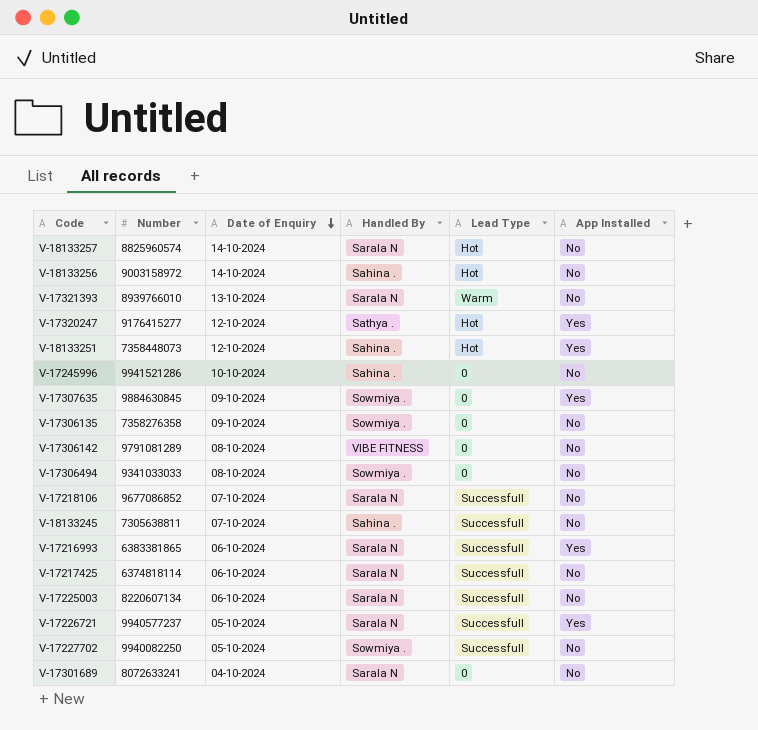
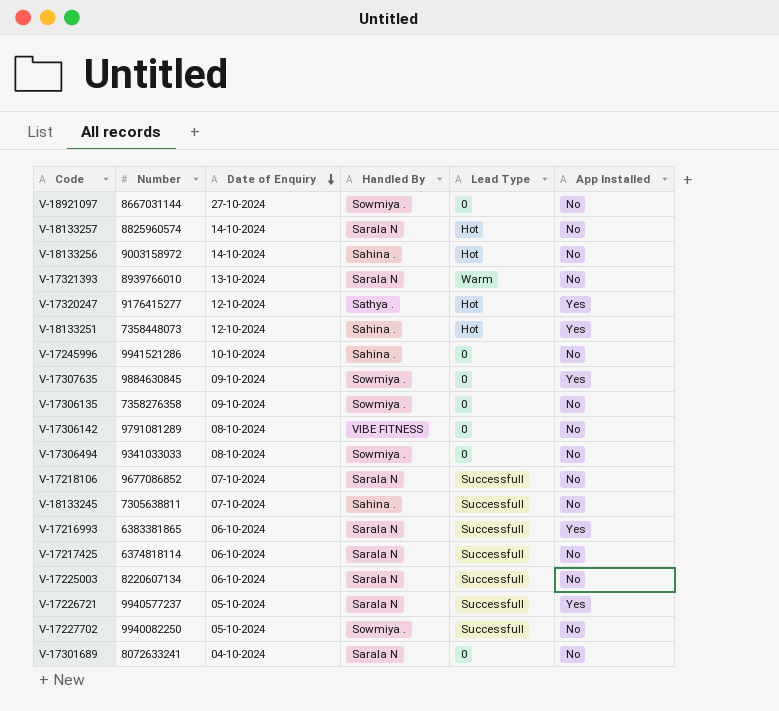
row V-18921097: none -> 8667031144 | 27-10-2024 | Sowmiya . | 0 | No

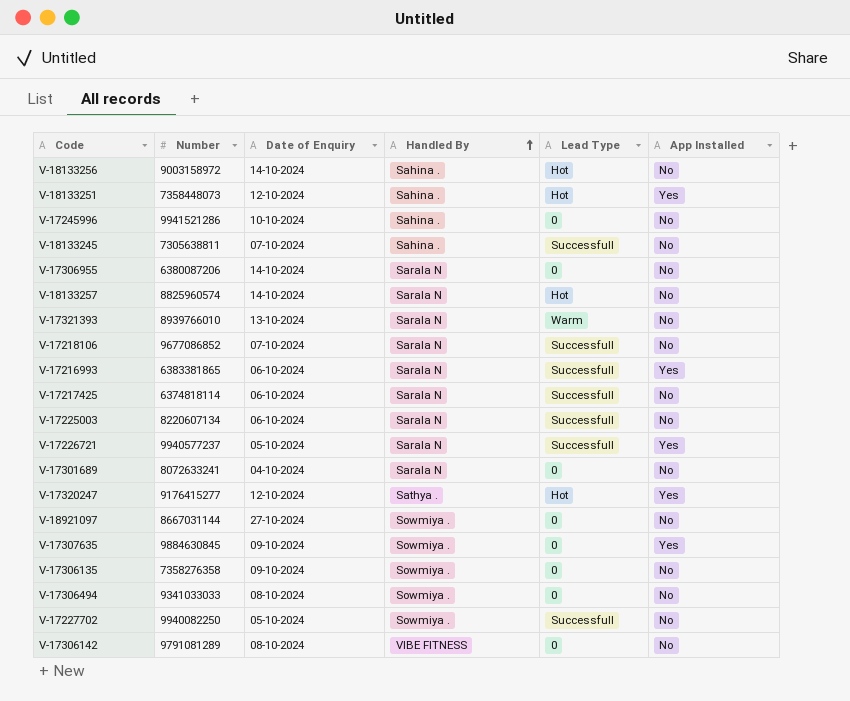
row order: Date of Enquiry descending -> Handled By ascending
row V-17306955: none -> 6380087206 | 14-10-2024 | Sarala N | 0 | No

